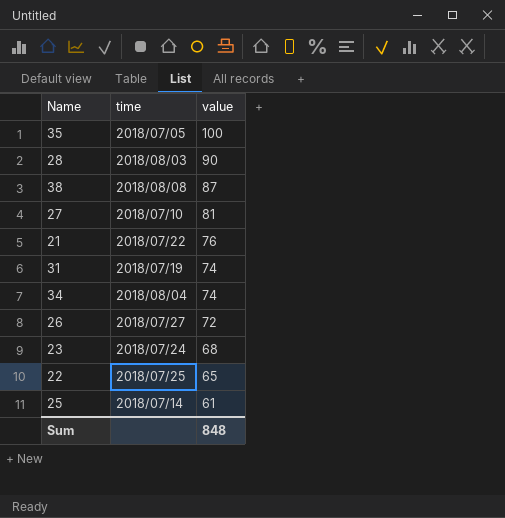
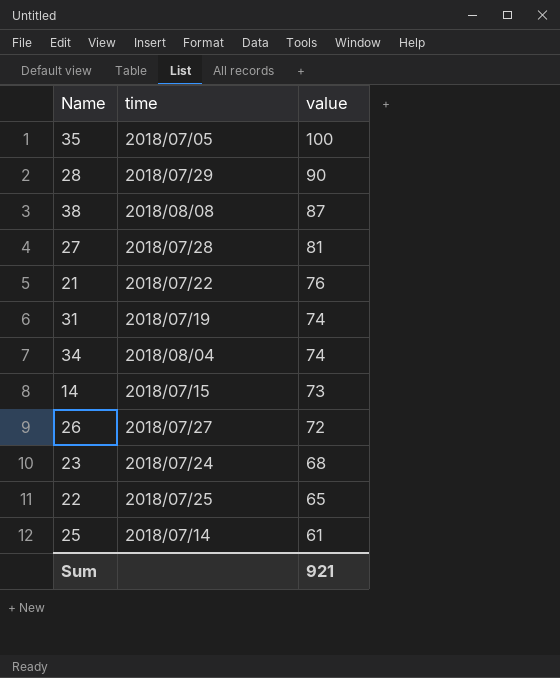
28 | time: 2018/08/03 -> 2018/07/29
27 | time: 2018/07/10 -> 2018/07/28
row 14: none -> 2018/07/15 | 73
Sum | value: 848 -> 921

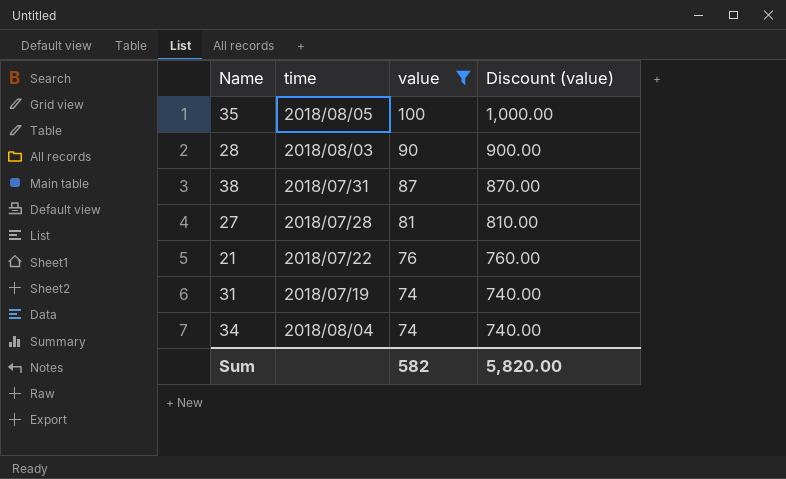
filter: none -> value >= 74
column Discount (value) | formula: none -> [value] * 10
35 | time: 2018/07/05 -> 2018/08/05
28 | time: 2018/07/29 -> 2018/08/03
38 | time: 2018/08/08 -> 2018/07/31
Sum | value: 921 -> 582

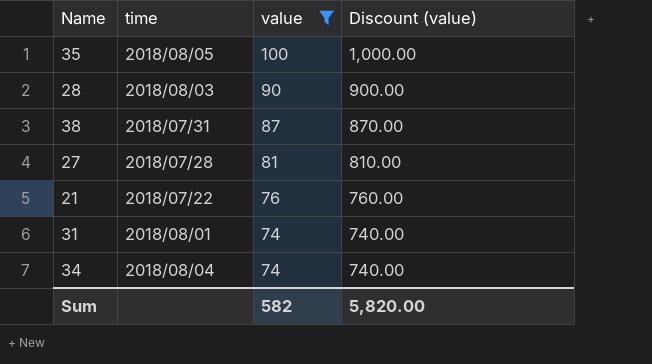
31 | time: 2018/07/19 -> 2018/08/01

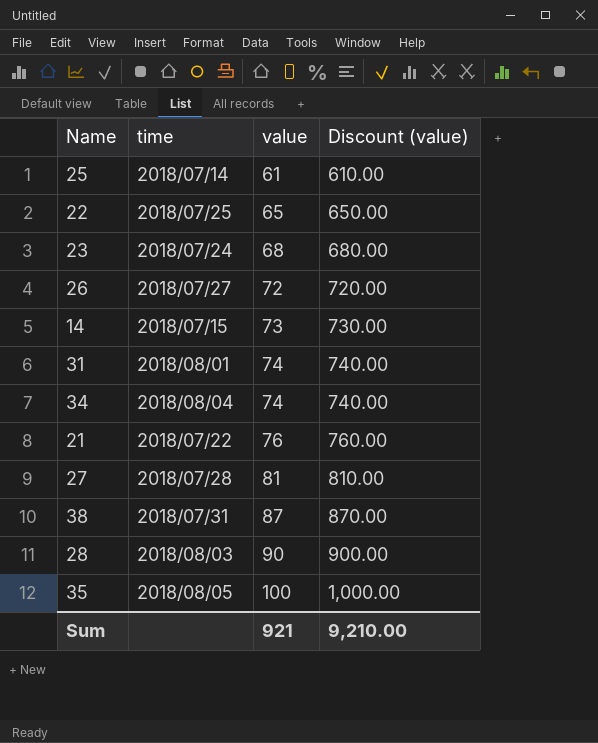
filter: value >= 74 -> none
row order: value descending -> value ascending
Sum | value: 582 -> 921
Sum | Discount (value): 5,820.00 -> 9,210.00

